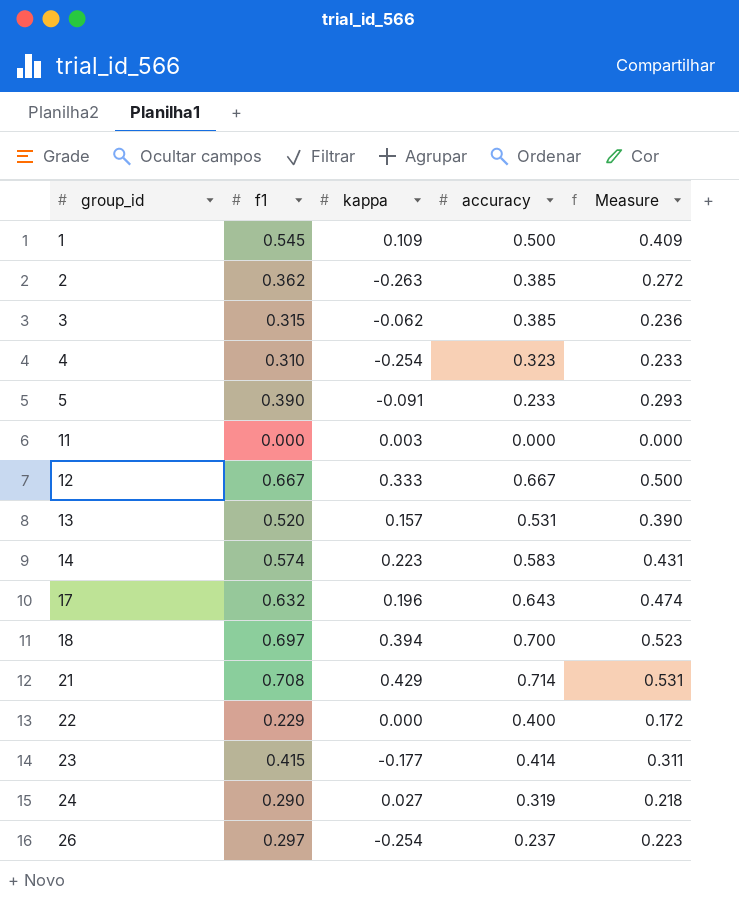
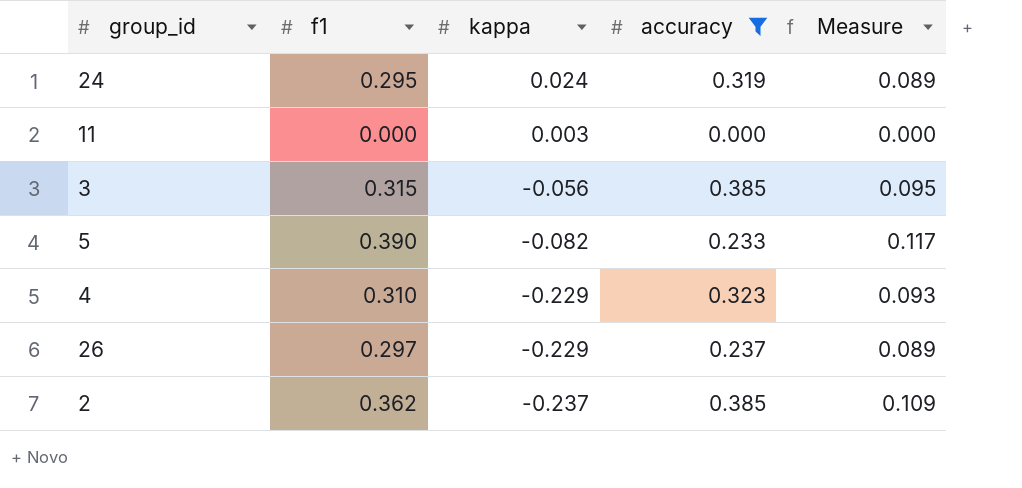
filter: none -> accuracy <= 0.385
row order: group_id ascending -> kappa descending
column Measure | formula: [f1] * 0.75 -> [f1] * 0.3
24 | f1: 0.290 -> 0.295
24 | kappa: 0.027 -> 0.024
3 | kappa: -0.062 -> -0.056
5 | kappa: -0.091 -> -0.082
4 | kappa: -0.254 -> -0.229
26 | kappa: -0.254 -> -0.229
2 | kappa: -0.263 -> -0.237

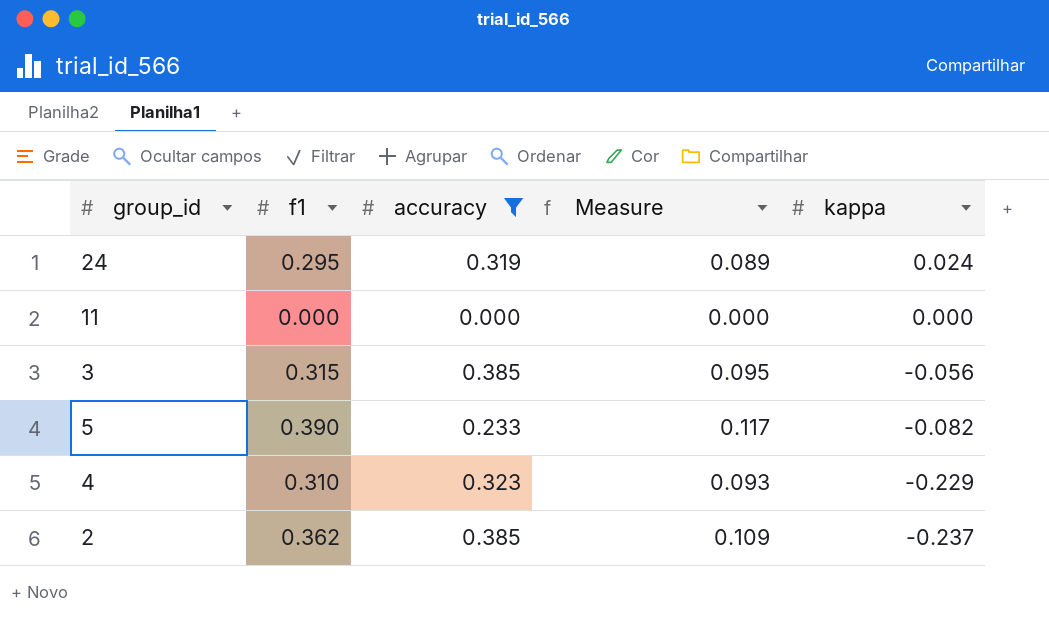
column kappa | position: 3 -> 5
row 26: 0.297 | -0.229 | 0.237 | 0.089 -> none
11 | kappa: 0.003 -> 0.000

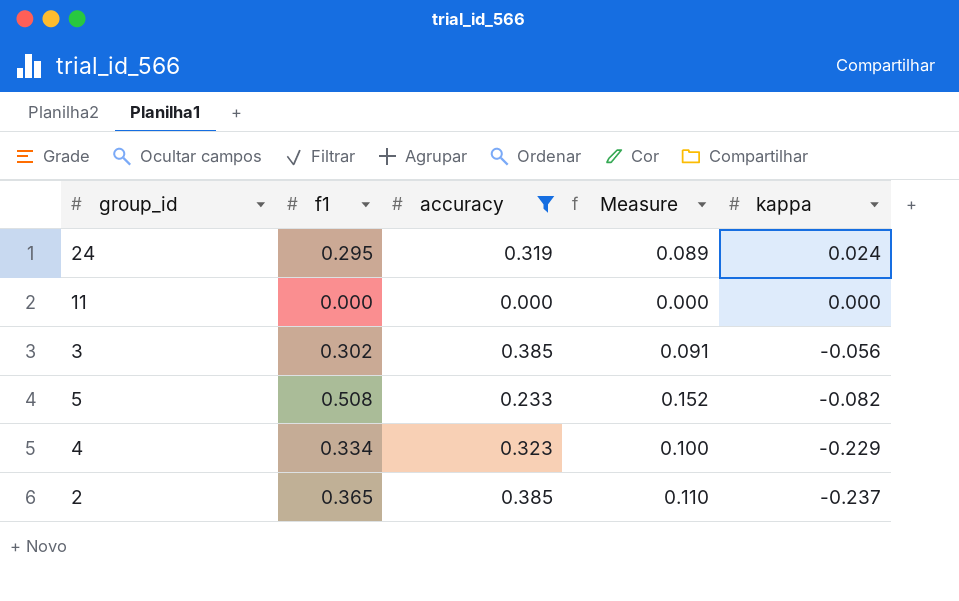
3 | f1: 0.315 -> 0.302
3 | Measure: 0.095 -> 0.091
5 | f1: 0.390 -> 0.508
5 | Measure: 0.117 -> 0.152
4 | f1: 0.310 -> 0.334
4 | Measure: 0.093 -> 0.100
2 | f1: 0.362 -> 0.365
2 | Measure: 0.109 -> 0.110

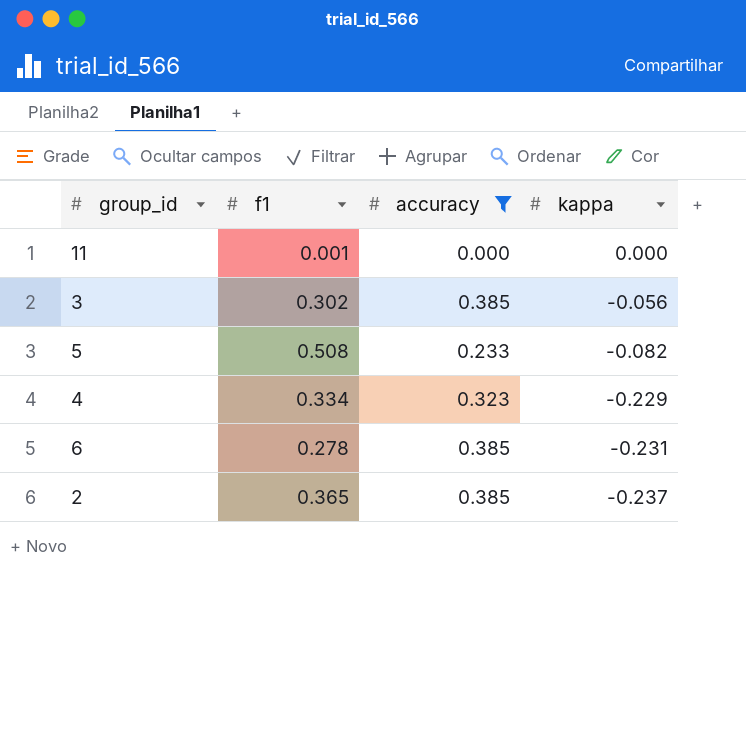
column Measure | formula: [f1] * 0.3 -> none
row 24: 0.295 | 0.319 | 0.089 | 0.024 -> none
11 | f1: 0.000 -> 0.001
row 6: none -> 0.278 | 0.385 | -0.231

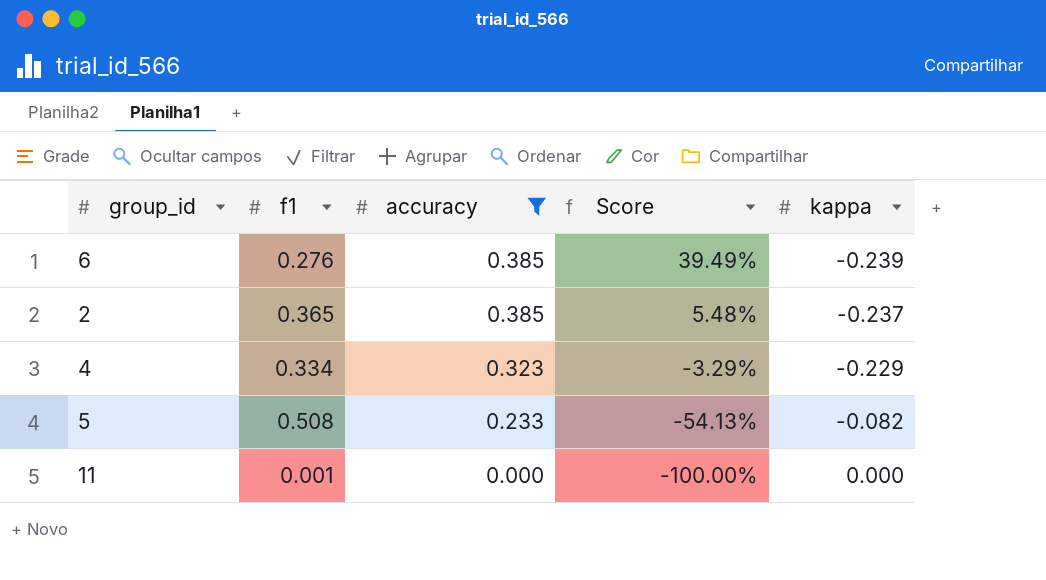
row order: kappa descending -> accuracy descending
column Score | formula: none -> ([accuracy] - [f1]) / [f1]
row 3: 0.302 | 0.385 | -0.056 -> none
6 | f1: 0.278 -> 0.276
6 | kappa: -0.231 -> -0.239

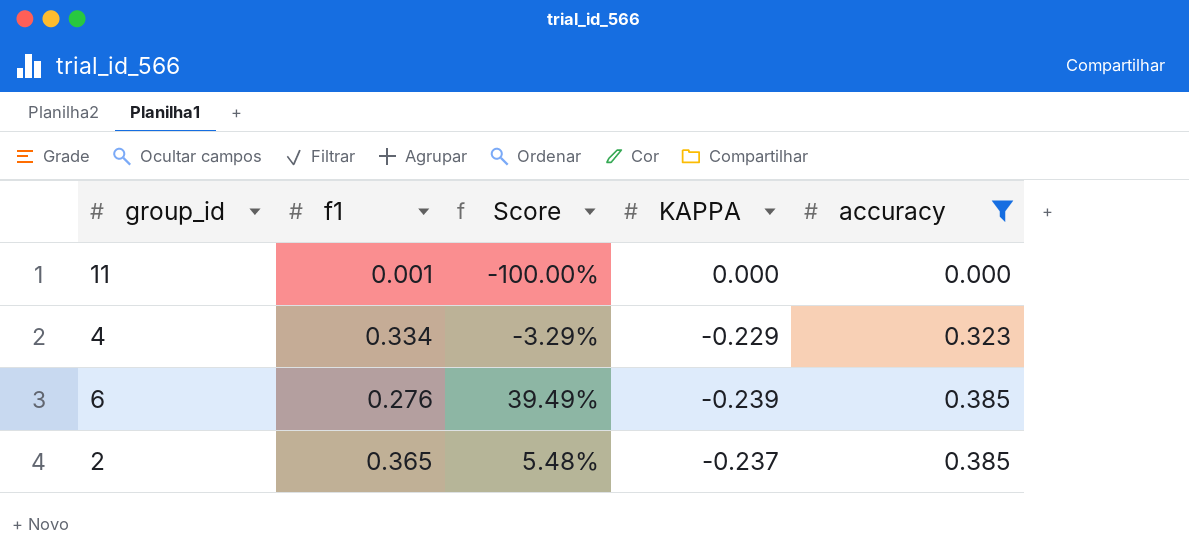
row order: accuracy descending -> accuracy ascending
column name: kappa -> KAPPA
column accuracy | position: 3 -> 5
row 5: 0.508 | 0.233 | -54.13% | -0.082 -> none

